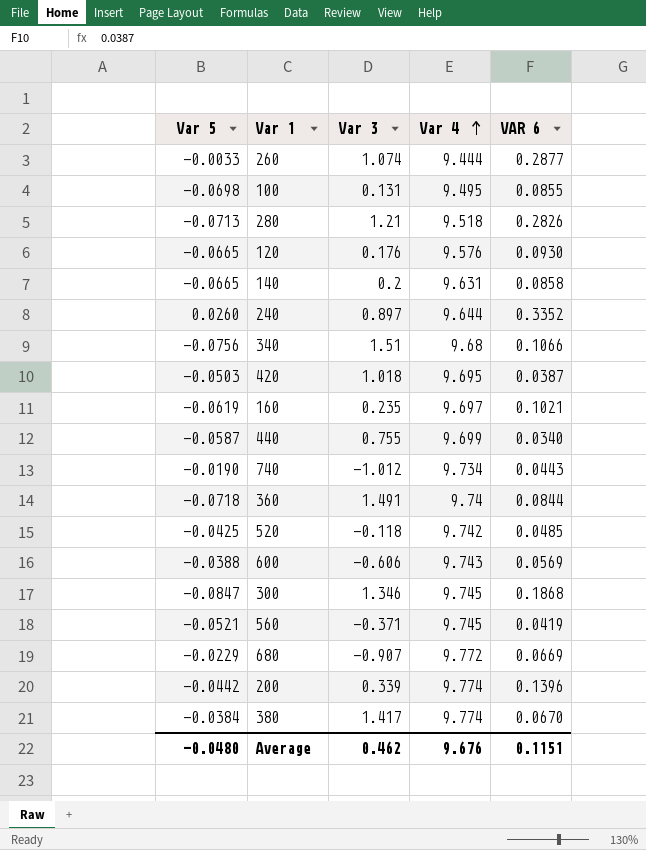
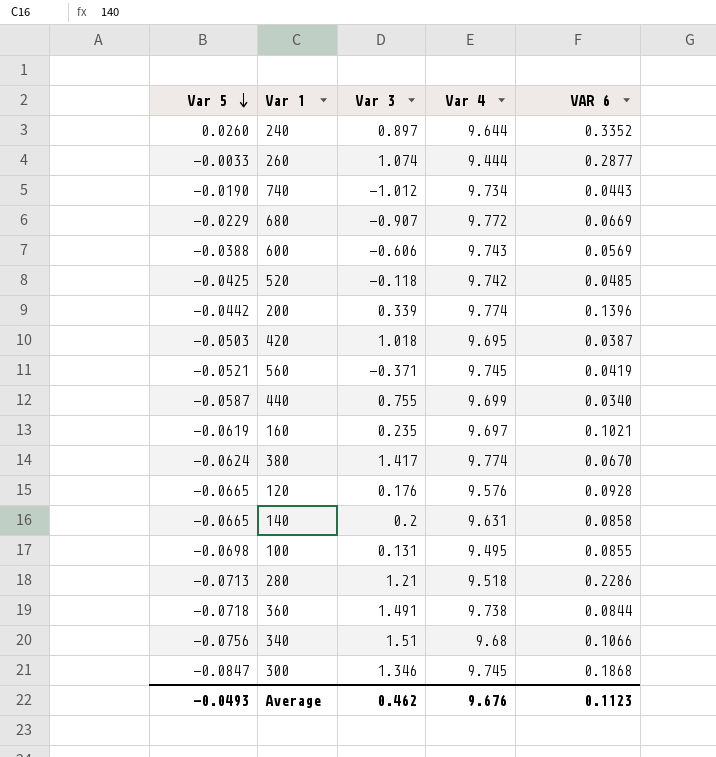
row order: Var 4 ascending -> Var 5 descending
380 | Var 5: -0.0384 -> -0.0624
120 | VAR 6: 0.0930 -> 0.0928
280 | VAR 6: 0.2826 -> 0.2286
360 | Var 4: 9.74 -> 9.738
Average | Var 5: -0.0480 -> -0.0493
Average | VAR 6: 0.1151 -> 0.1123

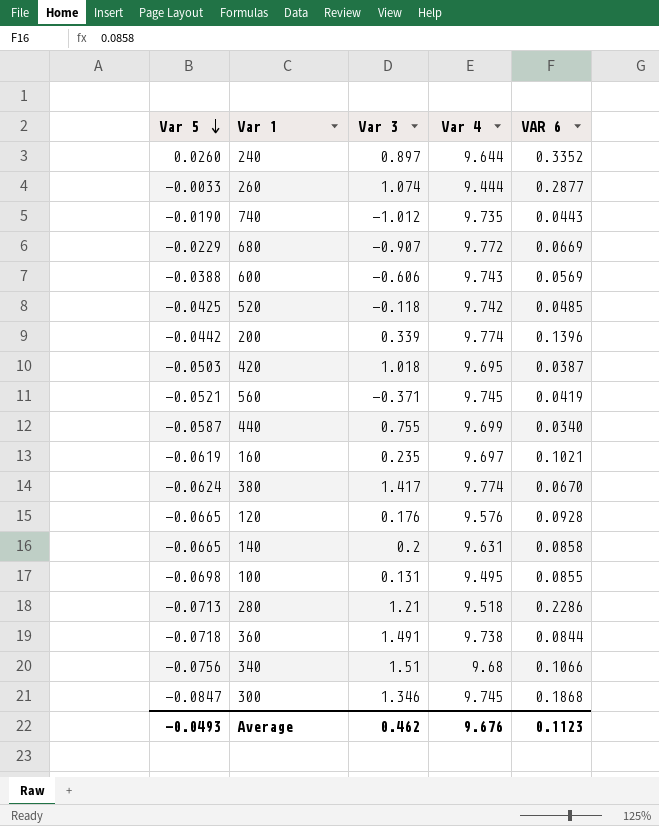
740 | Var 4: 9.734 -> 9.735

